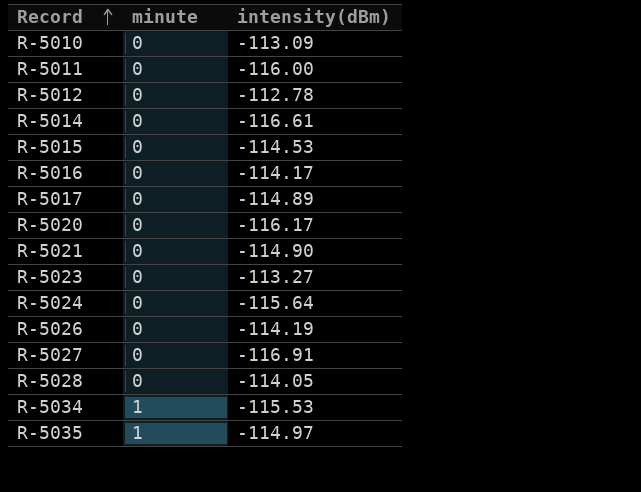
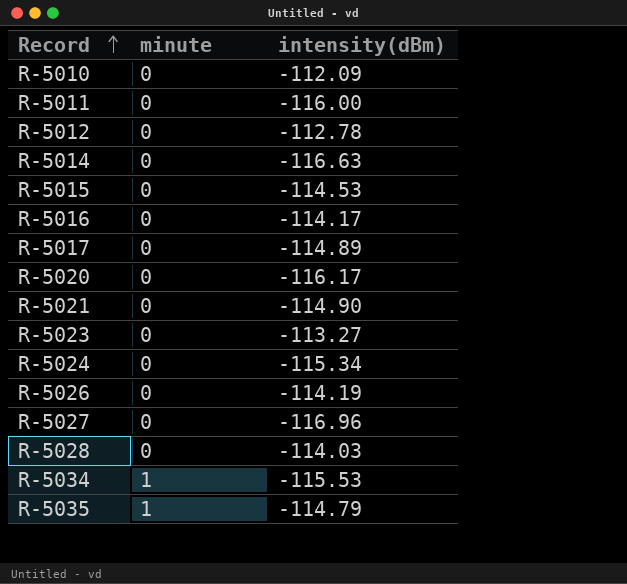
R-5010 | intensity(dBm): -113.09 -> -112.09
R-5014 | intensity(dBm): -116.61 -> -116.63
R-5024 | intensity(dBm): -115.64 -> -115.34
R-5027 | intensity(dBm): -116.91 -> -116.96
R-5028 | intensity(dBm): -114.05 -> -114.03
R-5035 | intensity(dBm): -114.97 -> -114.79

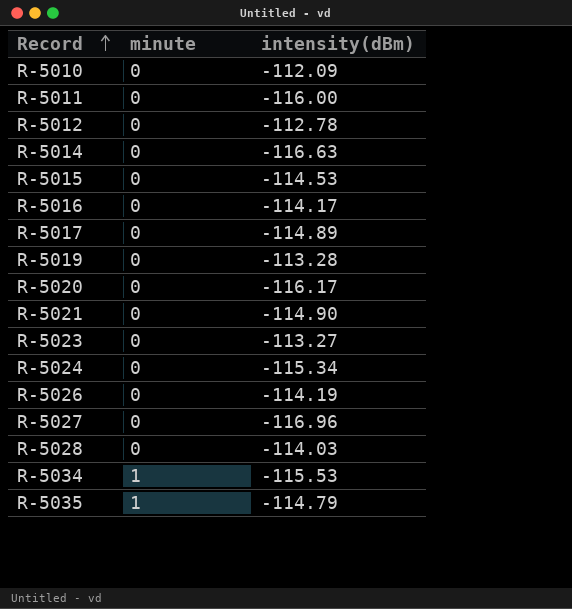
row R-5019: none -> 0 | -113.28

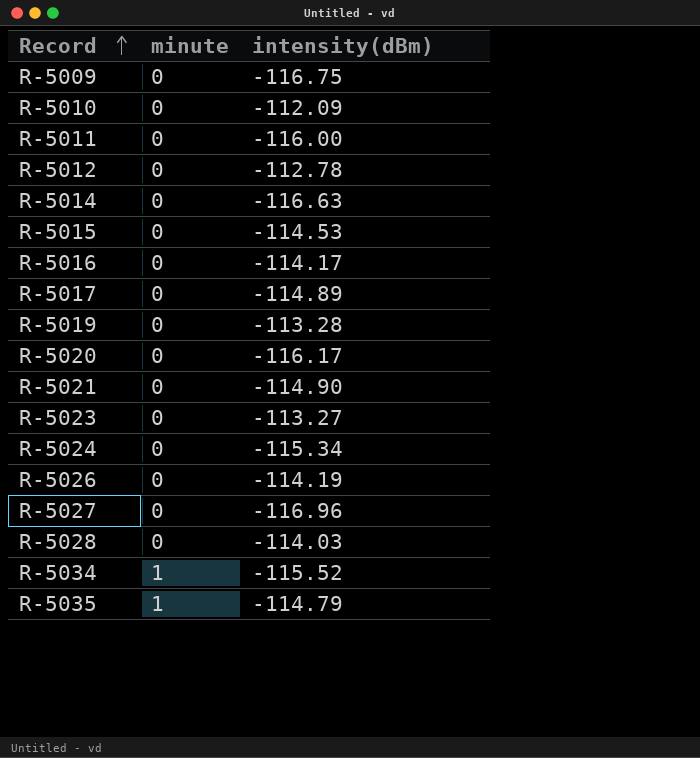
row R-5009: none -> 0 | -116.75
R-5034 | intensity(dBm): -115.53 -> -115.52

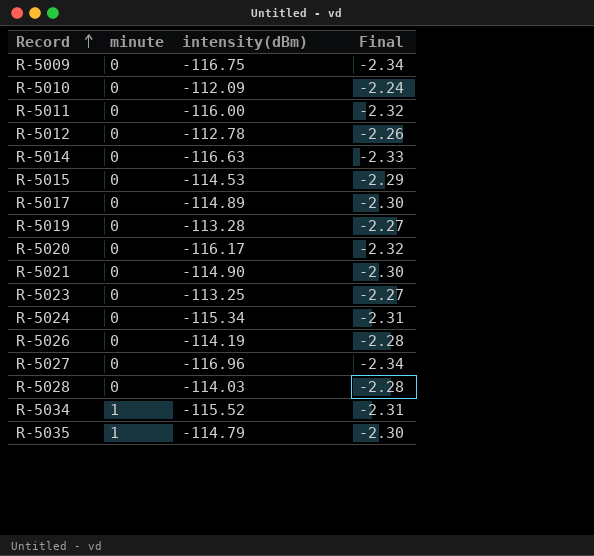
column Final | formula: none -> [intensity(dBm)] * 0.02
row R-5016: 0 | -114.17 -> none
R-5023 | intensity(dBm): -113.27 -> -113.25

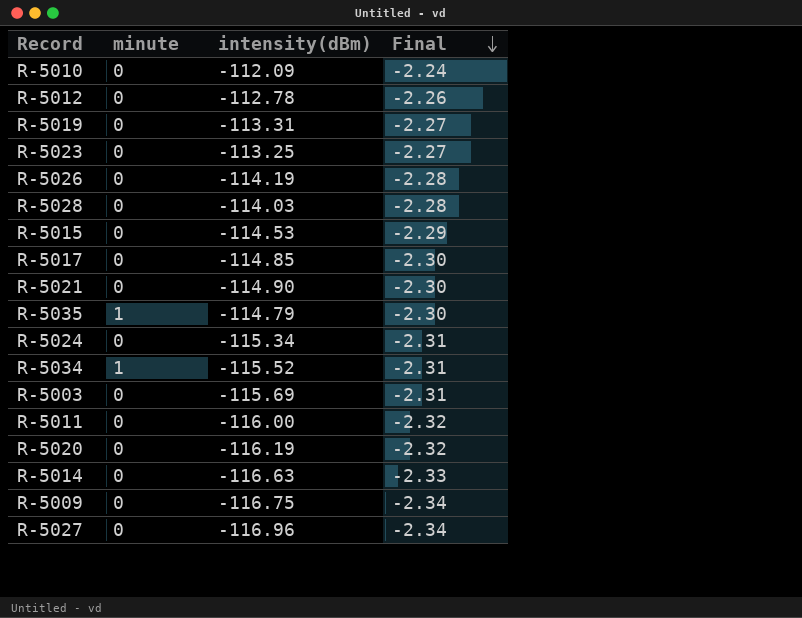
row order: Record ascending -> Final descending
R-5019 | intensity(dBm): -113.28 -> -113.31
R-5017 | intensity(dBm): -114.89 -> -114.85
row R-5003: none -> 0 | -115.69 | -2.31
R-5020 | intensity(dBm): -116.17 -> -116.19

